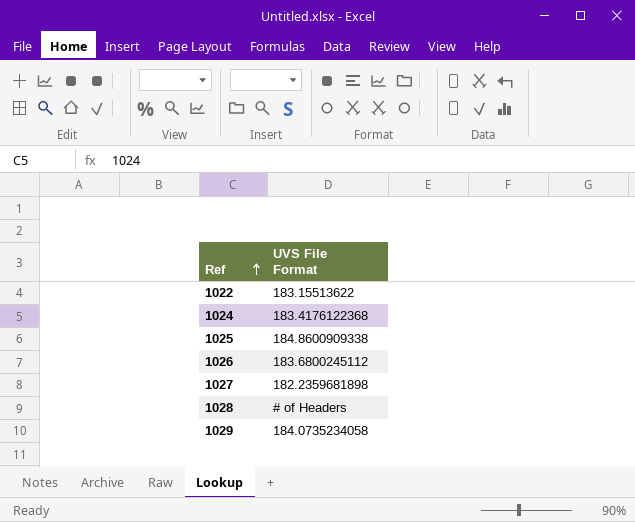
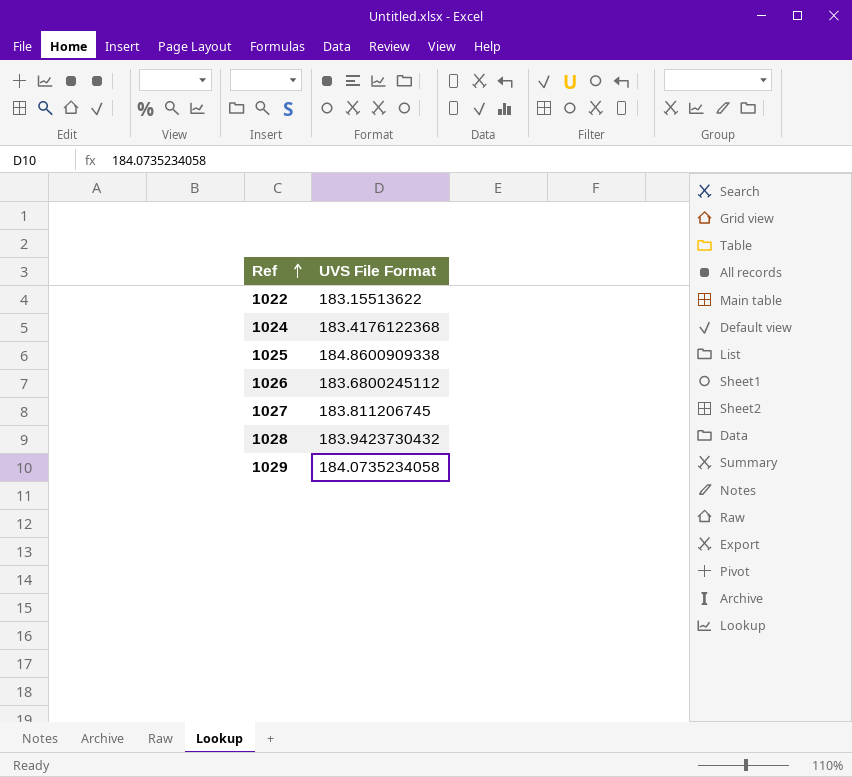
1027 | UVS File Format: 182.2359681898 -> 183.811206745
1028 | UVS File Format: # of Headers -> 183.9423730432

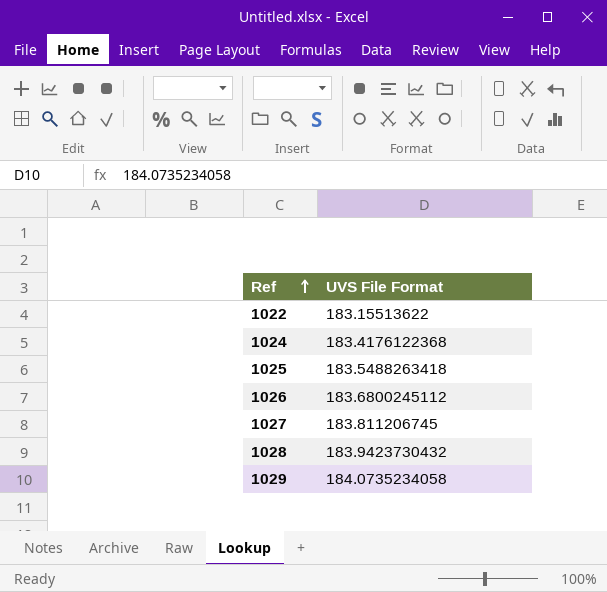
1025 | UVS File Format: 184.8600909338 -> 183.5488263418

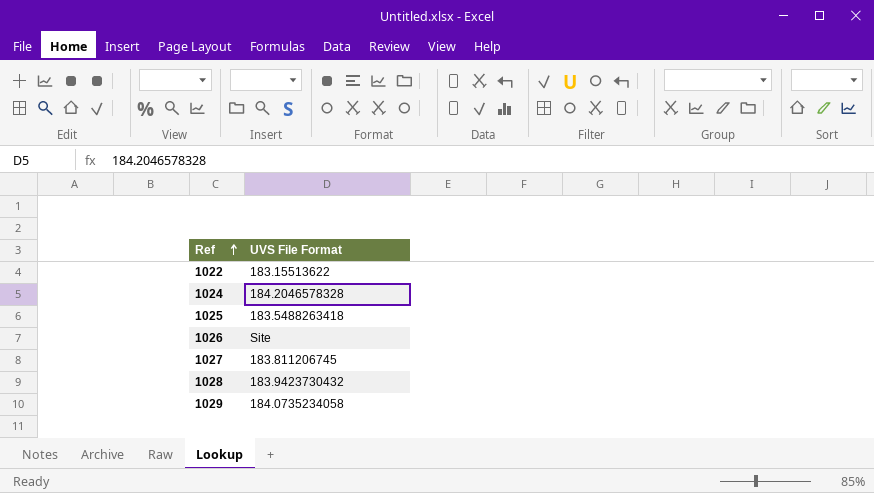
1024 | UVS File Format: 183.4176122368 -> 184.2046578328
1026 | UVS File Format: 183.6800245112 -> Site

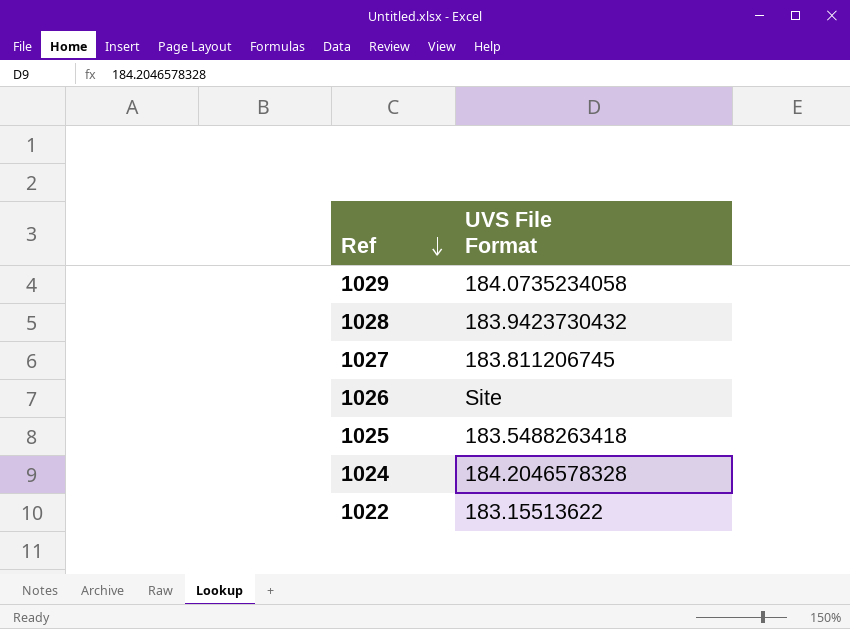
row order: Ref ascending -> Ref descending

